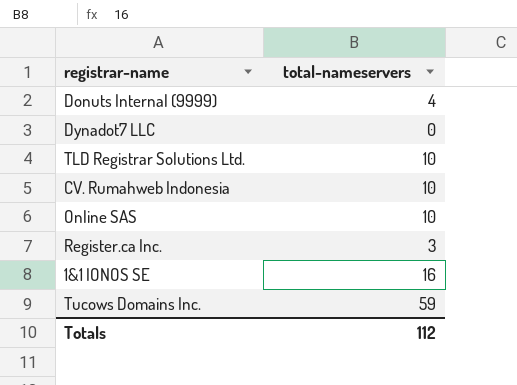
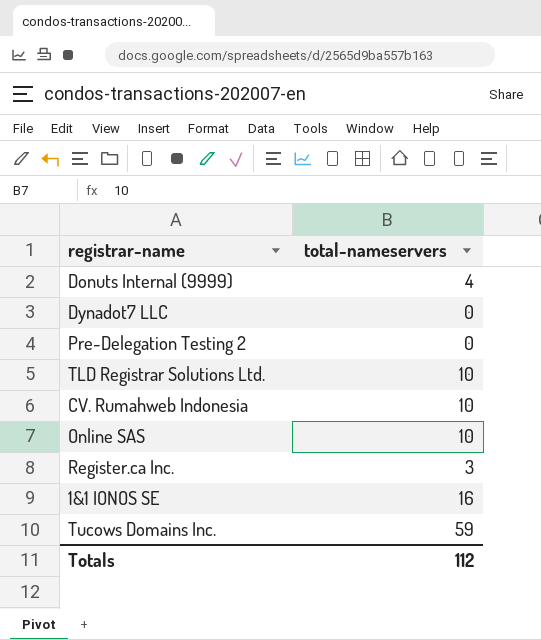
row Pre-Delegation Testing 2: none -> 0

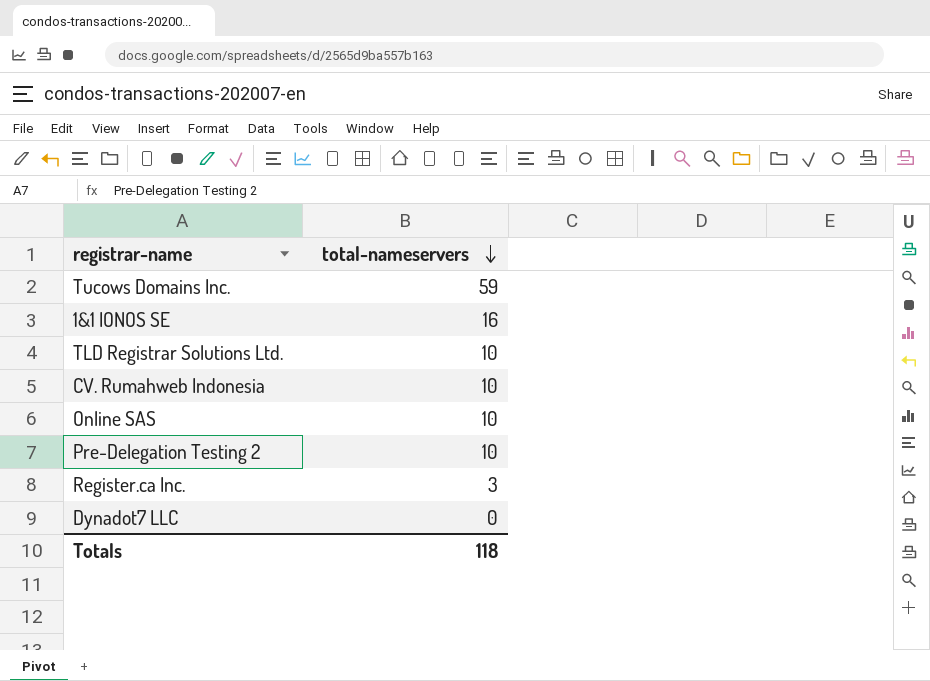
row order: none -> total-nameservers descending
row Donuts Internal (9999): 4 -> none
Pre-Delegation Testing 2 | total-nameservers: 0 -> 10
Totals | total-nameservers: 112 -> 118

